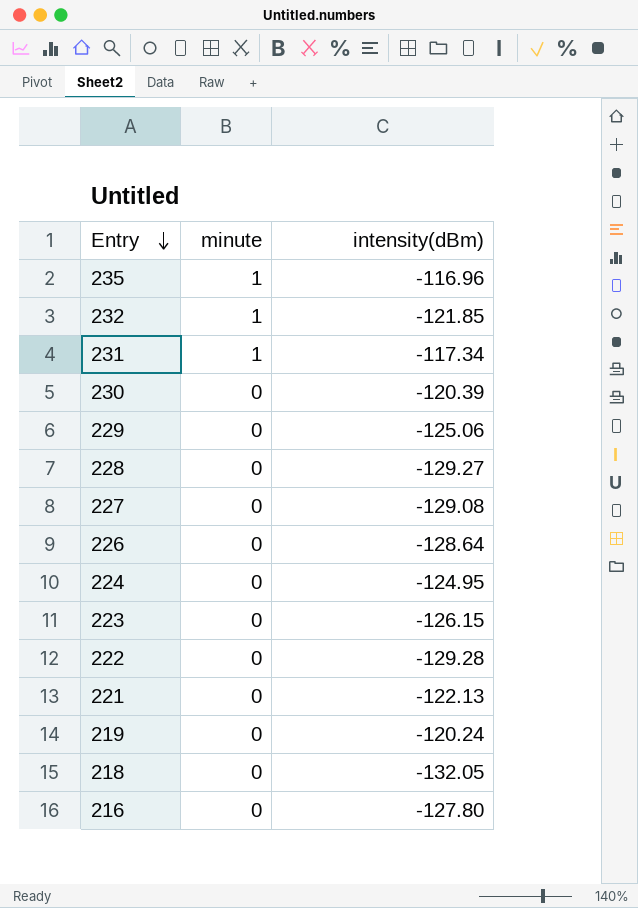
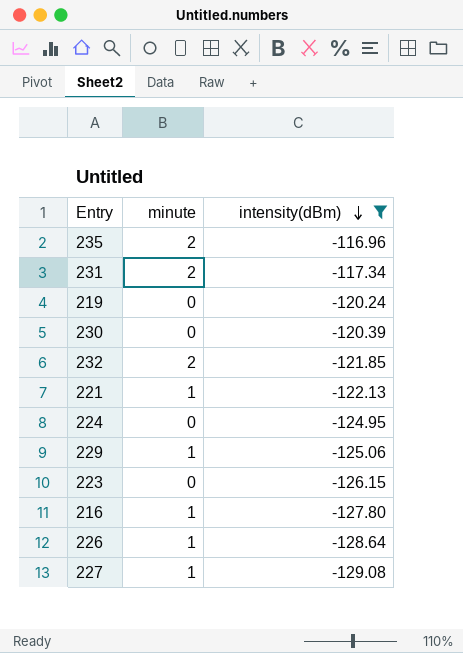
filter: none -> intensity(dBm) >= -129.08
row order: Entry descending -> intensity(dBm) descending
235 | minute: 1 -> 2
231 | minute: 1 -> 2
232 | minute: 1 -> 2
221 | minute: 0 -> 1
229 | minute: 0 -> 1
216 | minute: 0 -> 1
226 | minute: 0 -> 1
227 | minute: 0 -> 1

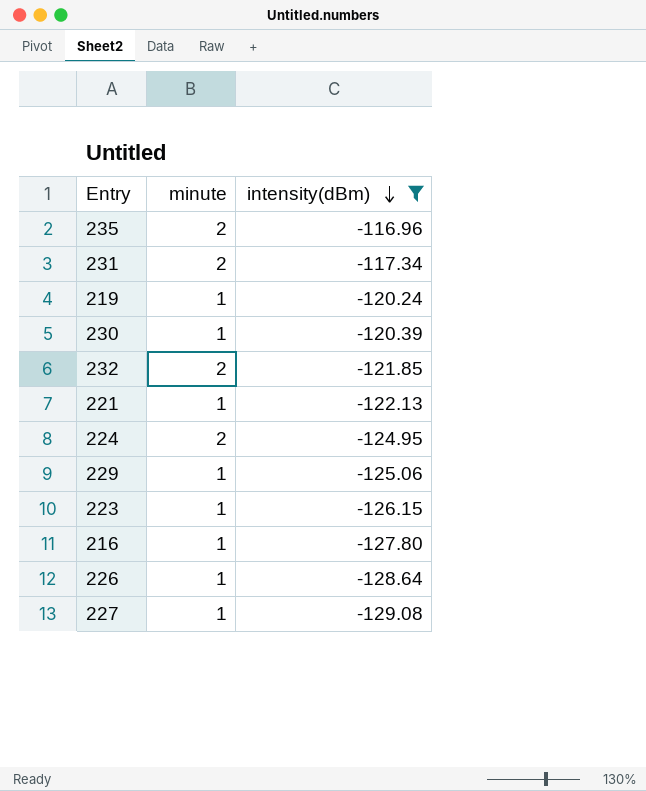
219 | minute: 0 -> 1
230 | minute: 0 -> 1
224 | minute: 0 -> 2
223 | minute: 0 -> 1

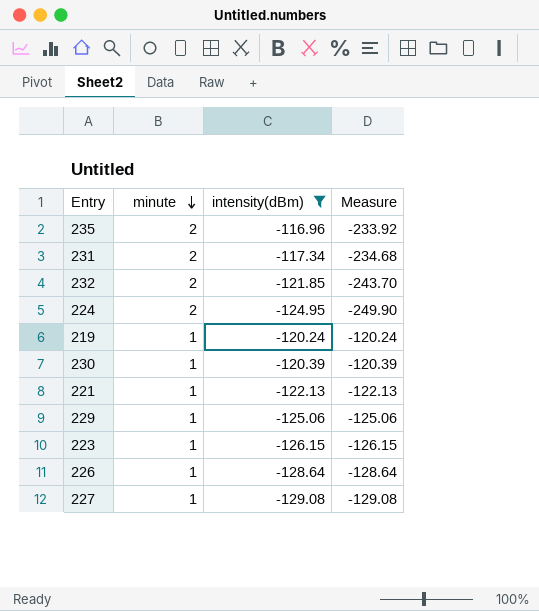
row order: intensity(dBm) descending -> minute descending
column Measure | formula: none -> [minute] * [intensity(dBm)]
row 216: 1 | -127.80 -> none

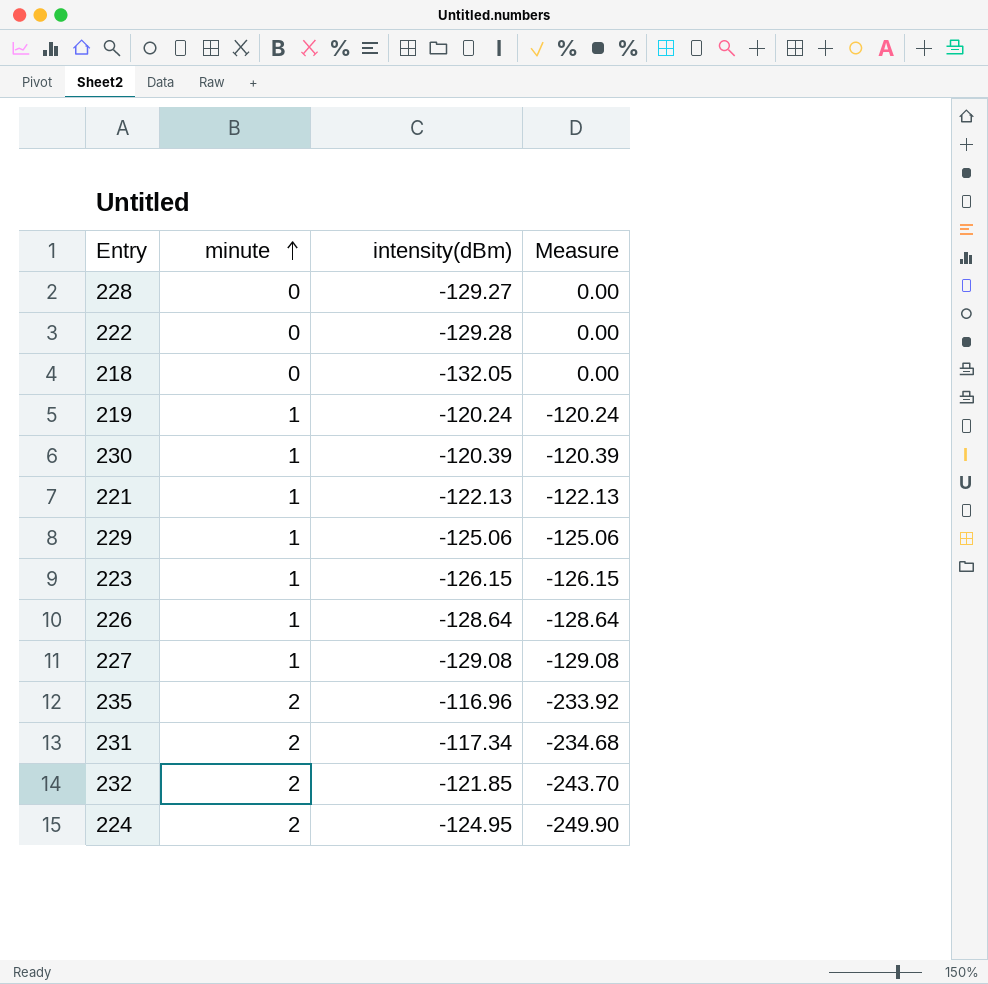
filter: intensity(dBm) >= -129.08 -> none
row order: minute descending -> minute ascending

